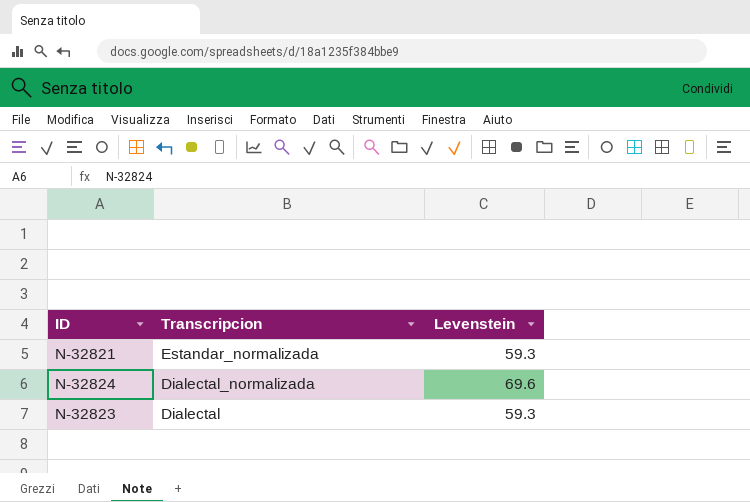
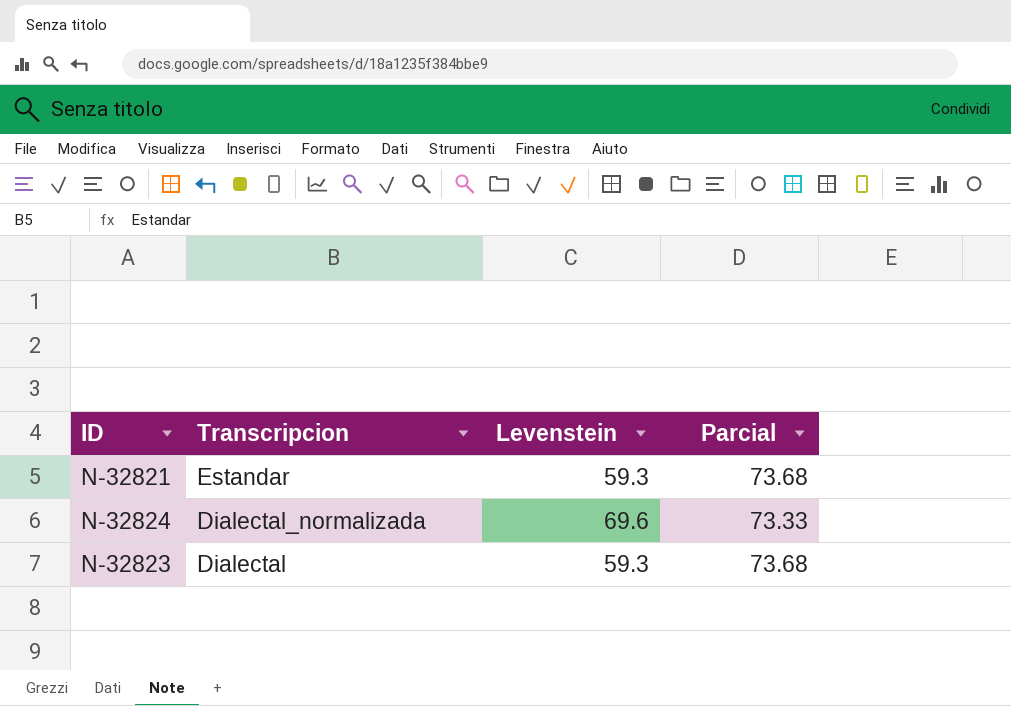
column Parcial | position: none -> 4
N-32821 | Transcripcion: Estandar_normalizada -> Estandar

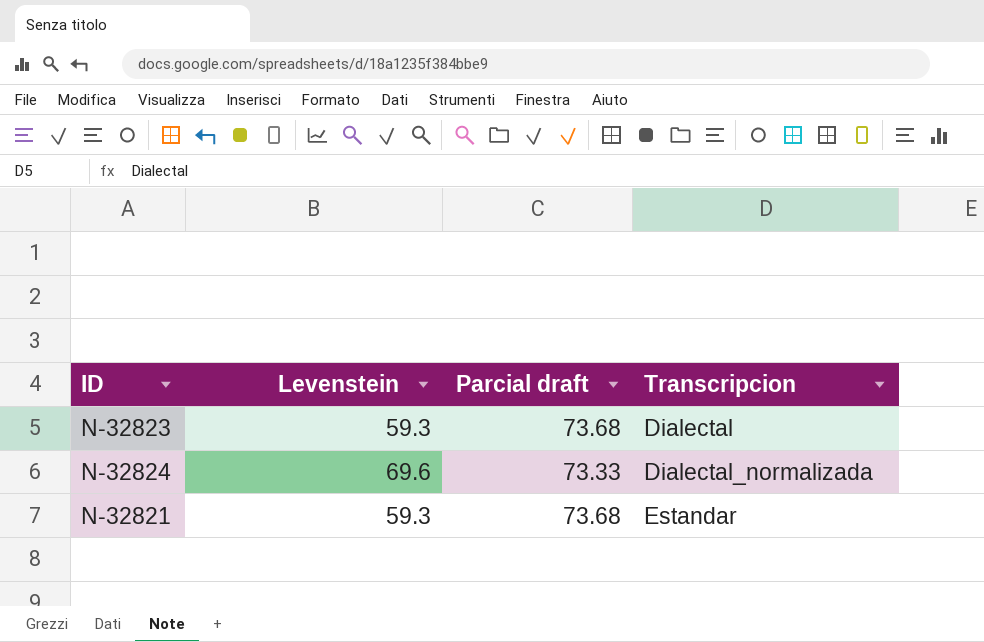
row order: Transcripcion descending -> Transcripcion ascending
column name: Parcial -> Parcial draft
column Transcripcion | position: 2 -> 4

